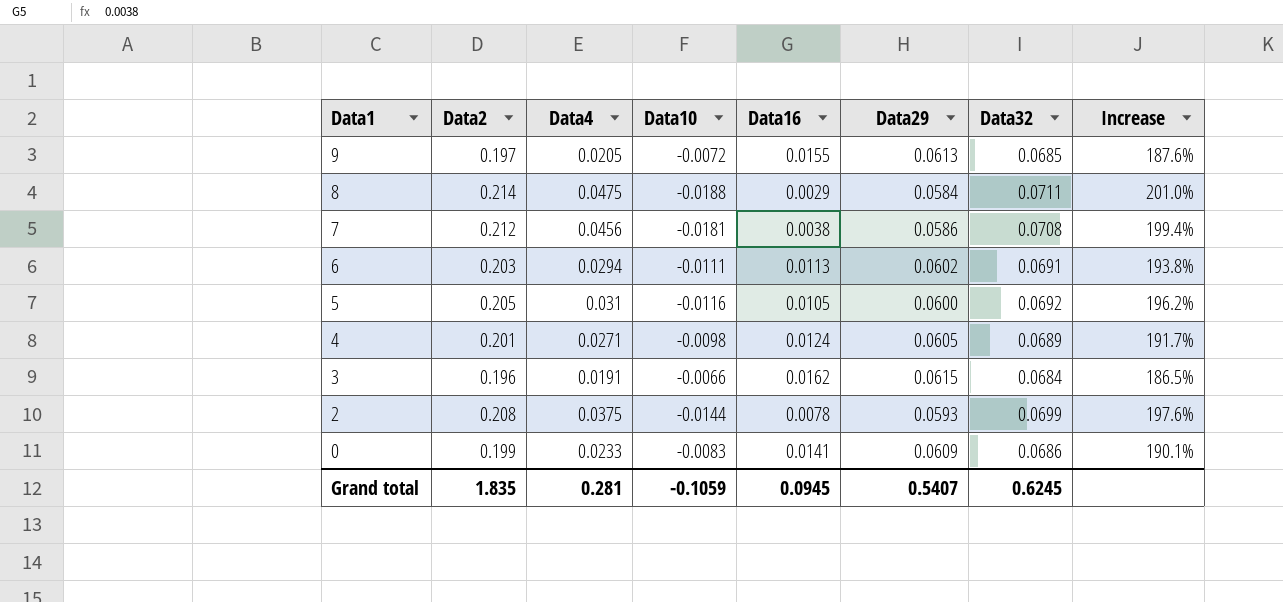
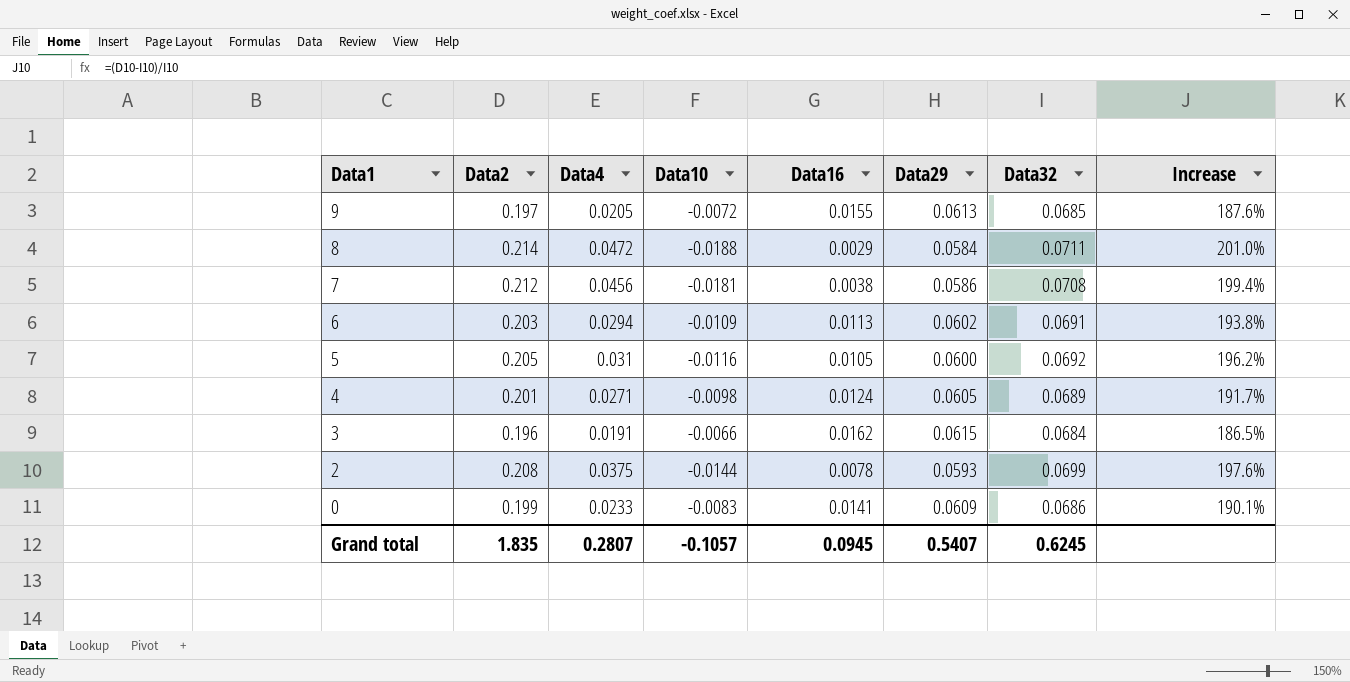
8 | Data4: 0.0475 -> 0.0472
6 | Data10: -0.0111 -> -0.0109
Grand total | Data4: 0.281 -> 0.2807
Grand total | Data10: -0.1059 -> -0.1057

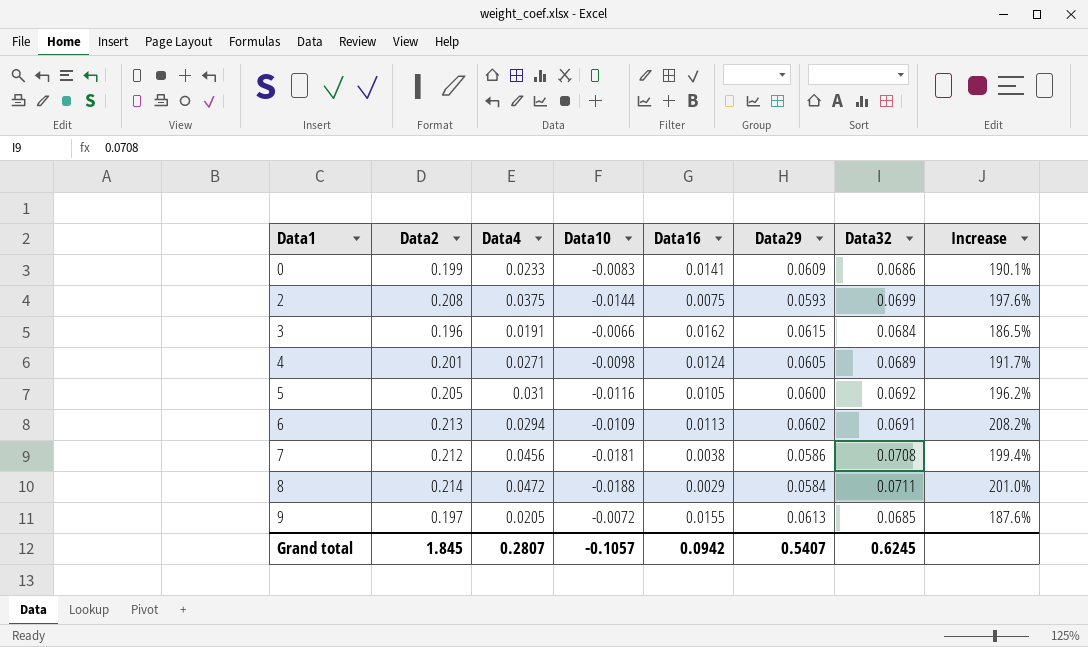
row order: Data1 descending -> Data1 ascending
2 | Data16: 0.0078 -> 0.0075
6 | Data2: 0.203 -> 0.213
6 | Increase: 193.8% -> 208.2%
Grand total | Data2: 1.835 -> 1.845
Grand total | Data16: 0.0945 -> 0.0942

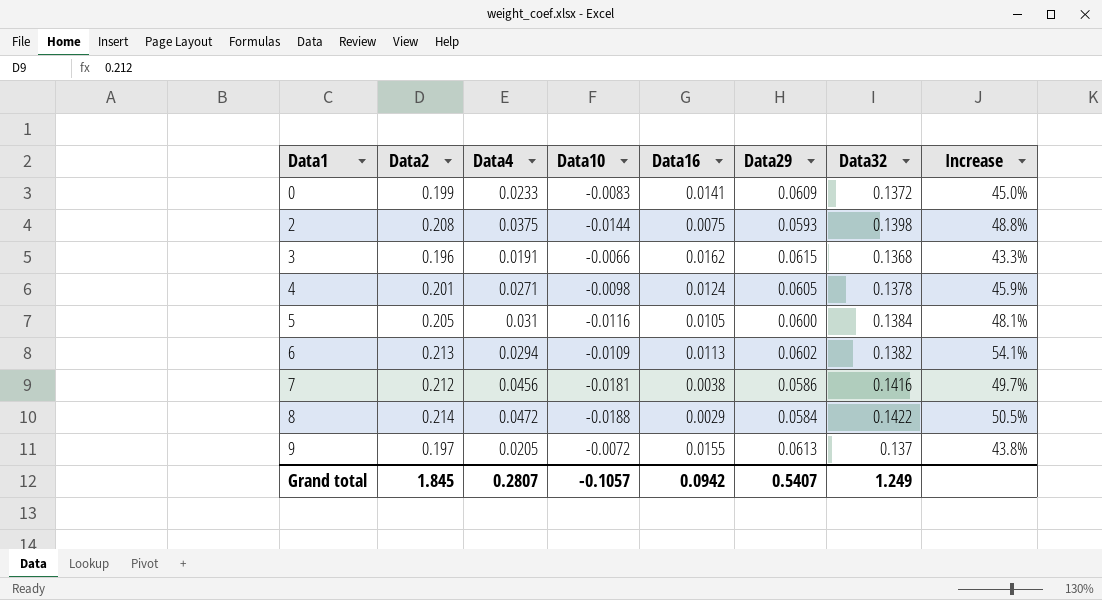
0 | Data32: 0.0686 -> 0.1372
0 | Increase: 190.1% -> 45.0%
2 | Data32: 0.0699 -> 0.1398
2 | Increase: 197.6% -> 48.8%
3 | Data32: 0.0684 -> 0.1368
3 | Increase: 186.5% -> 43.3%
4 | Data32: 0.0689 -> 0.1378
4 | Increase: 191.7% -> 45.9%
5 | Data32: 0.0692 -> 0.1384
5 | Increase: 196.2% -> 48.1%
6 | Data32: 0.0691 -> 0.1382
6 | Increase: 208.2% -> 54.1%
7 | Data32: 0.0708 -> 0.1416
7 | Increase: 199.4% -> 49.7%
8 | Data32: 0.0711 -> 0.1422
8 | Increase: 201.0% -> 50.5%
9 | Data32: 0.0685 -> 0.137
9 | Increase: 187.6% -> 43.8%
Grand total | Data32: 0.6245 -> 1.249

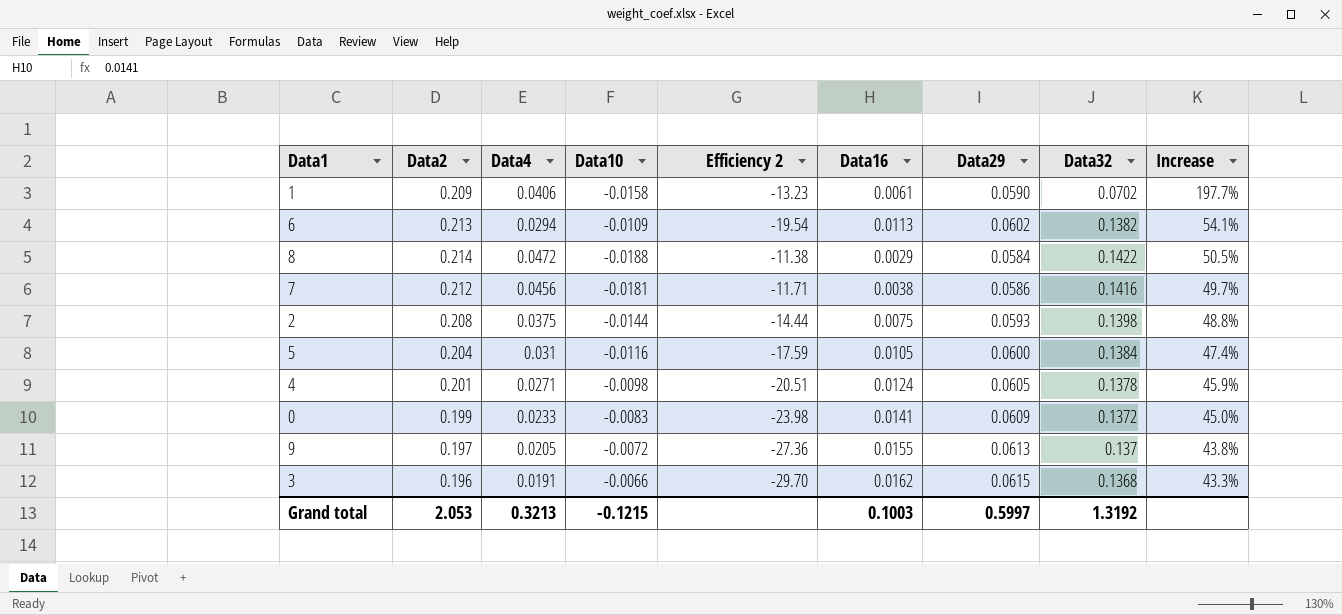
row order: Data1 ascending -> Increase descending
column Efficiency 2 | formula: none -> [Data2] / [Data10]
row 1: none -> 0.209 | 0.0406 | -0.0158 | -13.23 | 0.0061 | 0.0590 | 0.0702 | 197.7%
5 | Data2: 0.205 -> 0.204
5 | Increase: 48.1% -> 47.4%
Grand total | Data2: 1.845 -> 2.053
Grand total | Data4: 0.2807 -> 0.3213
Grand total | Data10: -0.1057 -> -0.1215
Grand total | Data16: 0.0942 -> 0.1003
Grand total | Data29: 0.5407 -> 0.5997
Grand total | Data32: 1.249 -> 1.3192

